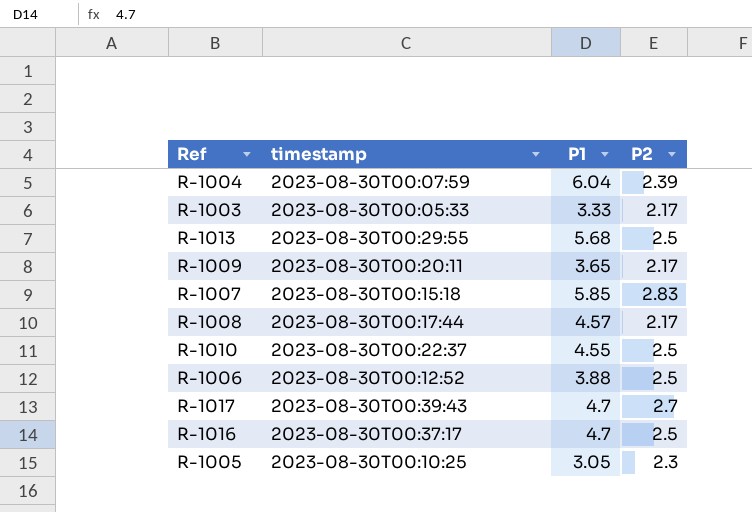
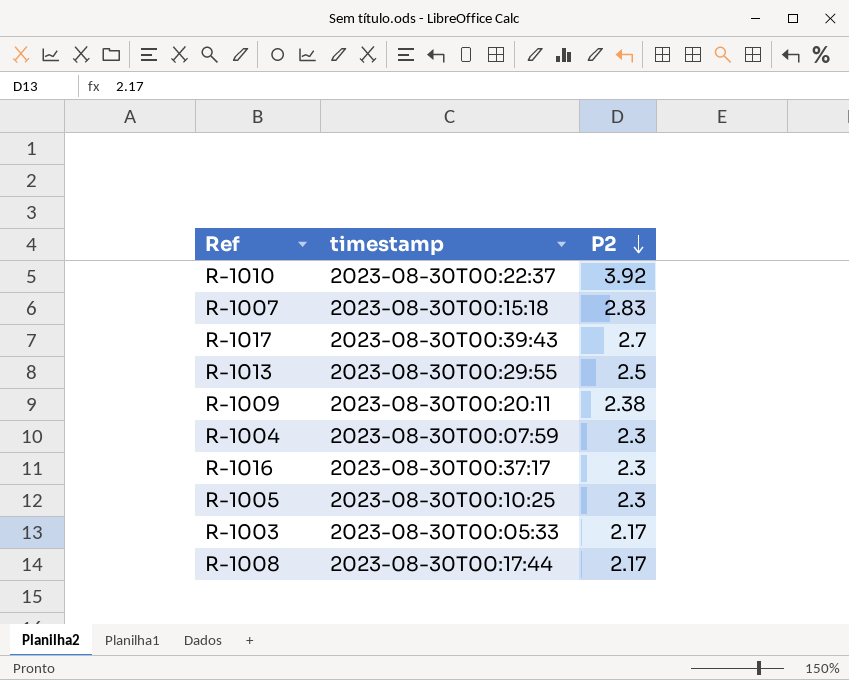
row order: none -> P2 descending
column P1 | position: 3 -> none
row R-1006: 2023-08-30T00:12:52 | 3.88 | 2.5 -> none
R-1010 | P2: 2.5 -> 3.92
R-1009 | P2: 2.17 -> 2.38
R-1004 | P2: 2.39 -> 2.3
R-1016 | P2: 2.5 -> 2.3

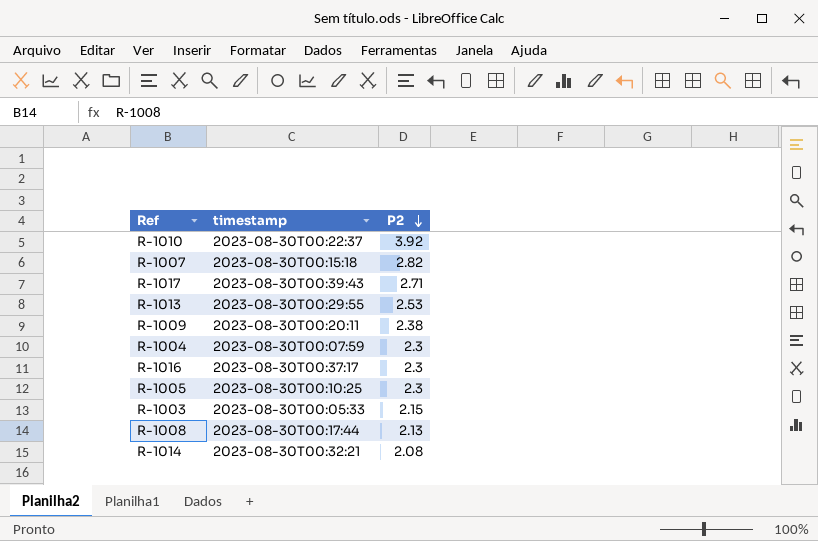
R-1007 | P2: 2.83 -> 2.82
R-1017 | P2: 2.7 -> 2.71
R-1013 | P2: 2.5 -> 2.53
R-1003 | P2: 2.17 -> 2.15
R-1008 | P2: 2.17 -> 2.13
row R-1014: none -> 2023-08-30T00:32:21 | 2.08

